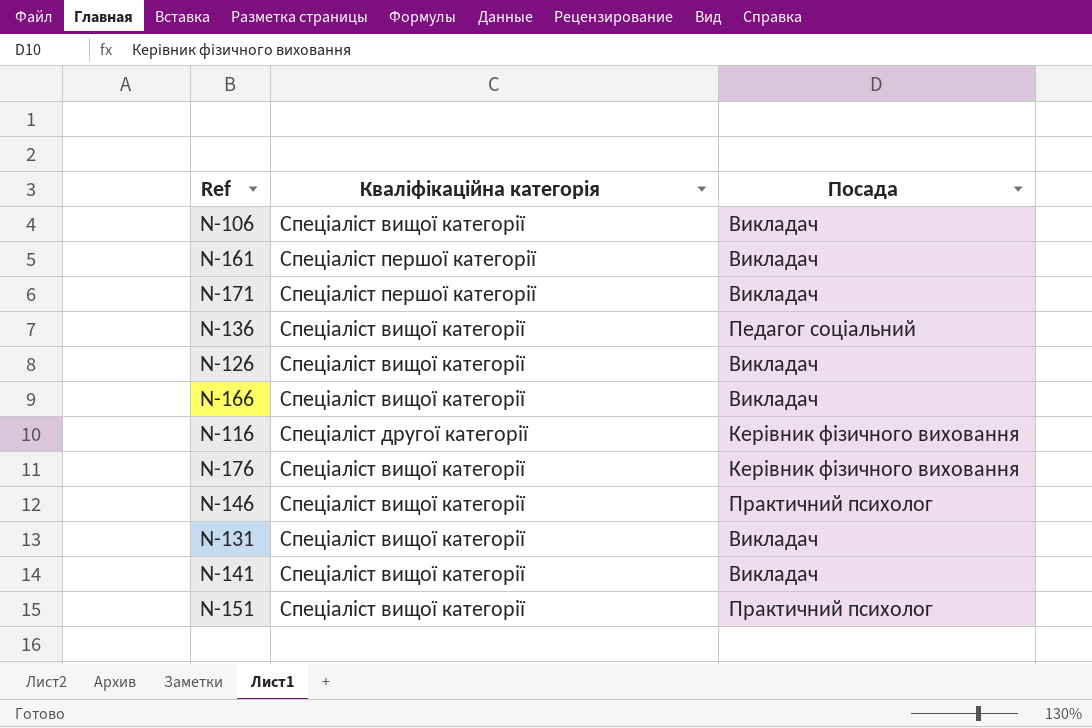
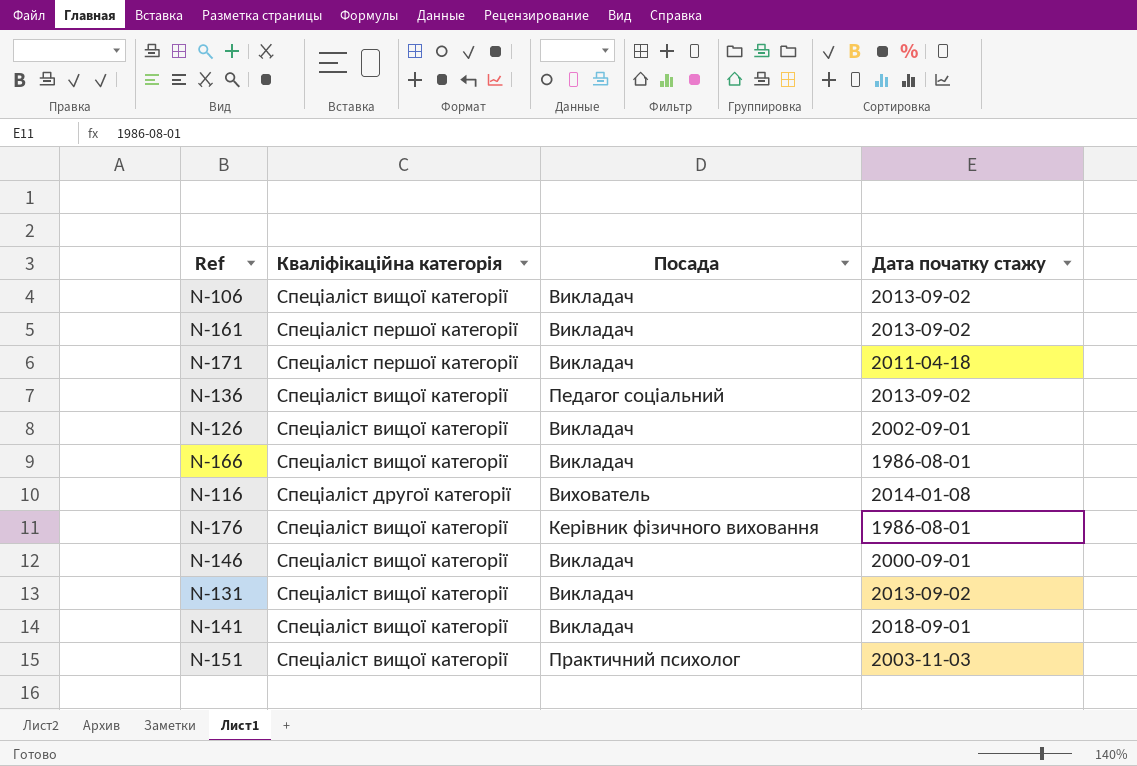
column Дата початку стажу | position: none -> 4
N-116 | Посада: Керівник фізичного виховання -> Вихователь
N-146 | Посада: Практичний психолог -> Викладач

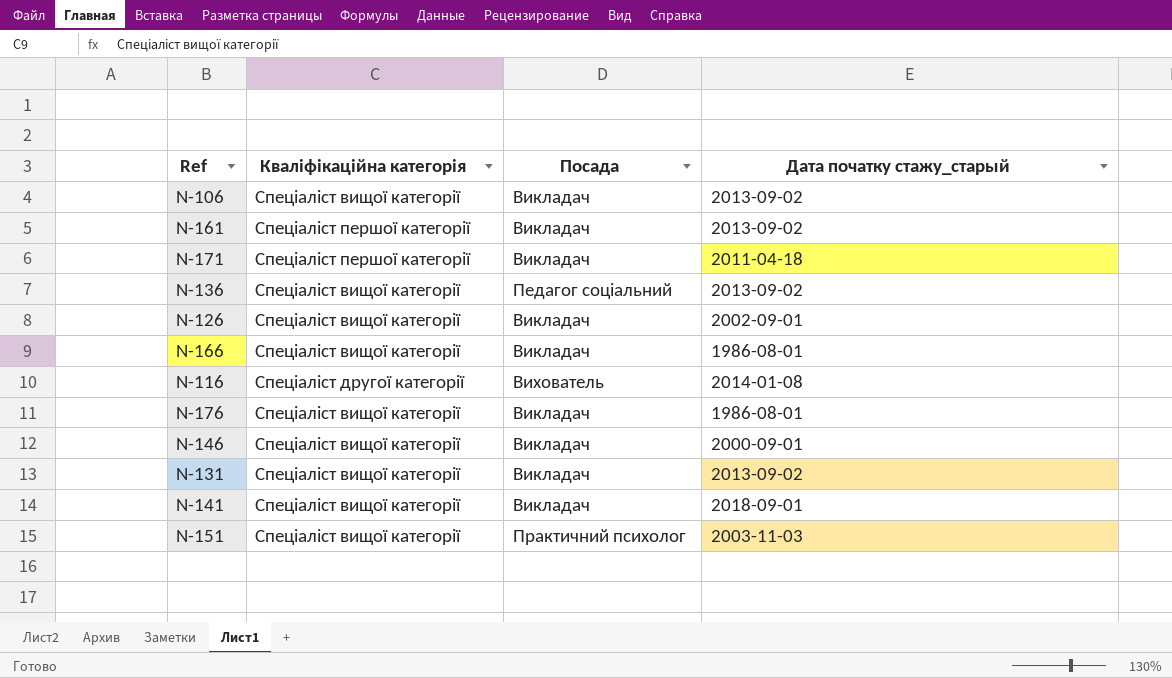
column name: Дата початку стажу -> Дата початку стажу_старый
N-176 | Посада: Керівник фізичного виховання -> Викладач

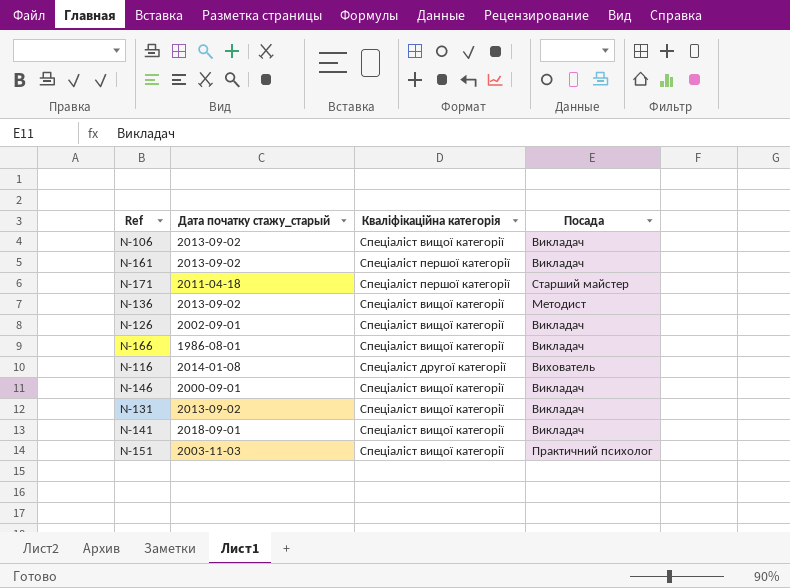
column Дата початку стажу_старый | position: 4 -> 2
row N-176: Спеціаліст вищої категорії | Викладач | 1986-08-01 -> none
N-171 | Посада: Викладач -> Старший майстер
N-136 | Посада: Педагог соціальний -> Методист

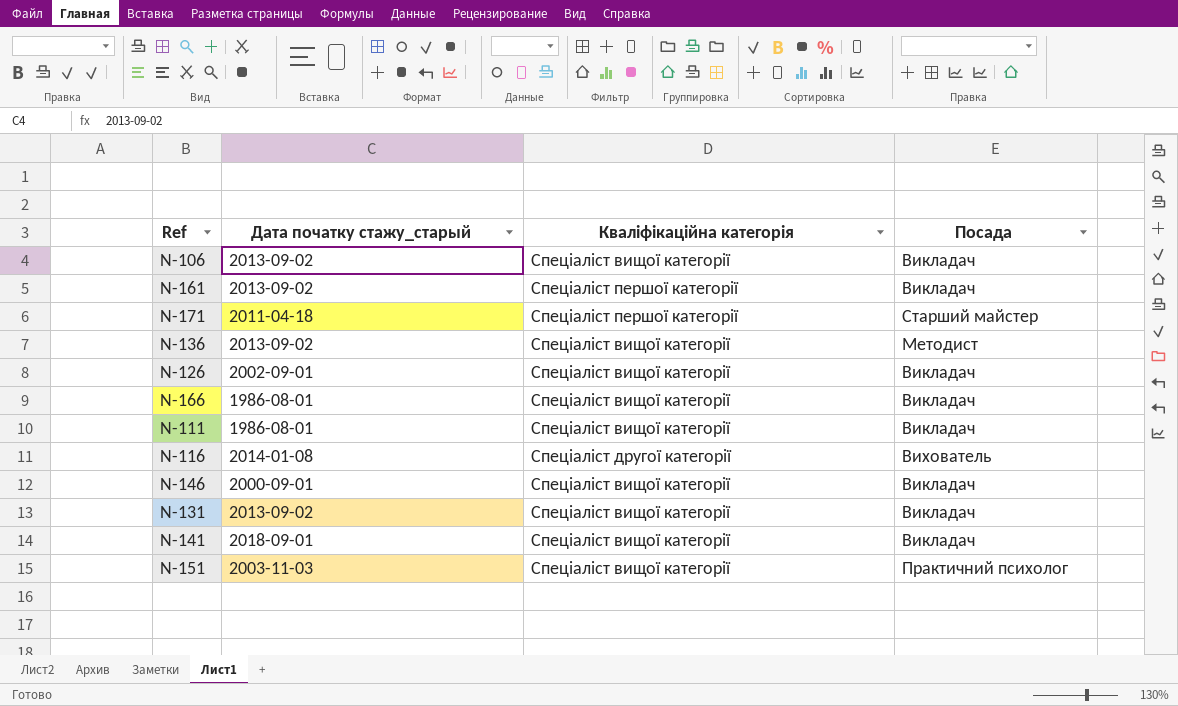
row N-111: none -> 1986-08-01 | Спеціаліст вищої категорії | Викладач

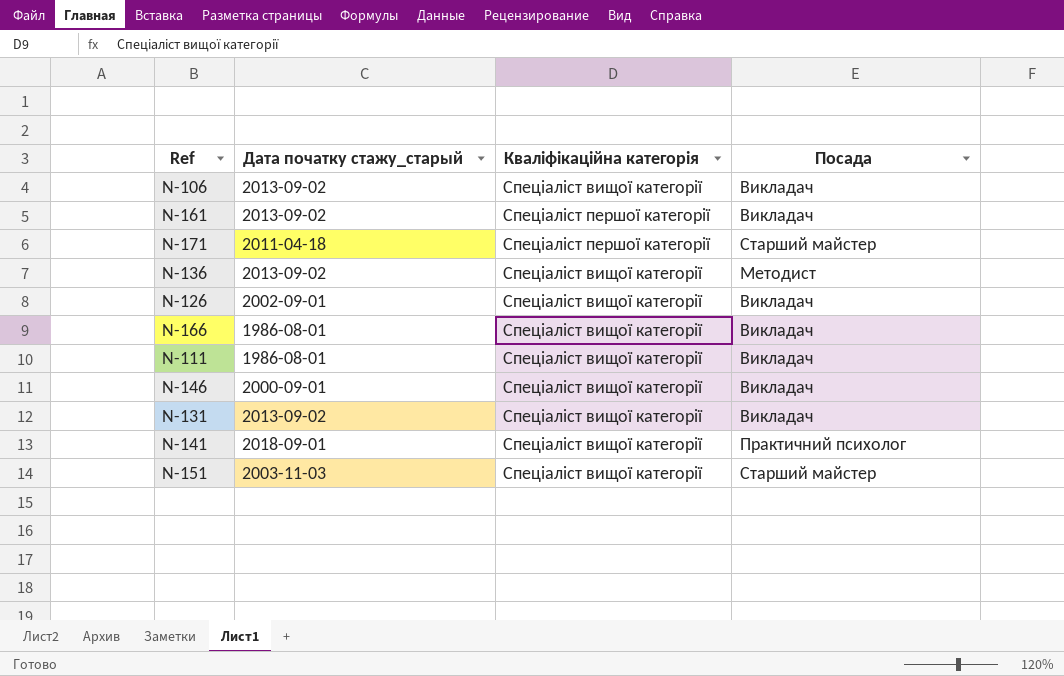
row N-116: 2014-01-08 | Спеціаліст другої категорії | Вихователь -> none
N-141 | Посада: Викладач -> Практичний психолог
N-151 | Посада: Практичний психолог -> Старший майстер

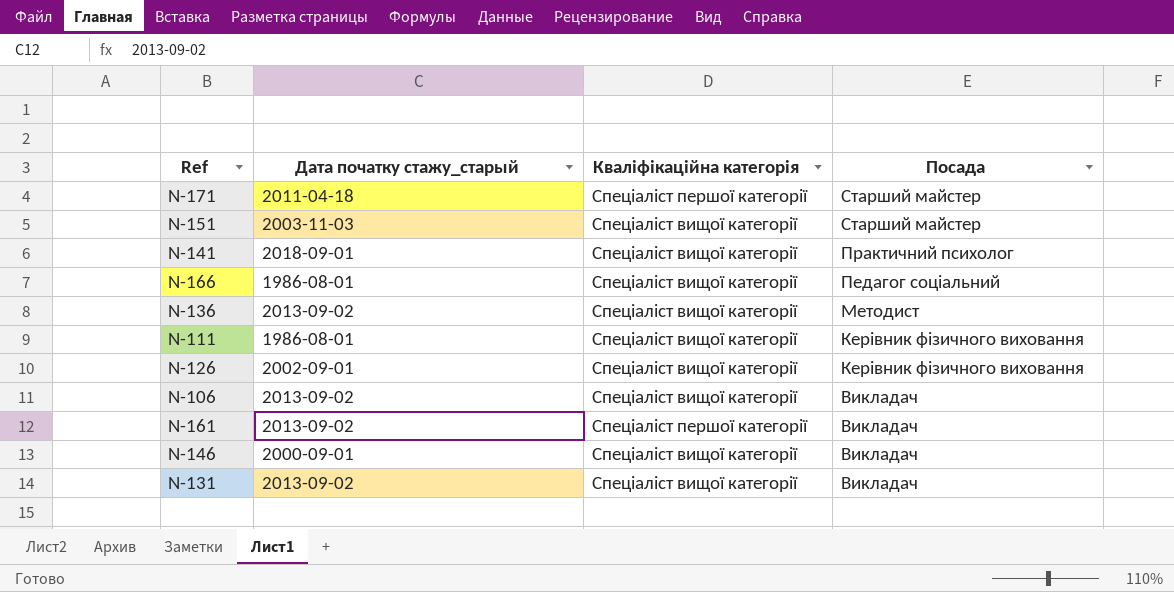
row order: none -> Посада descending
N-166 | Посада: Викладач -> Педагог соціальний
N-111 | Посада: Викладач -> Керівник фізичного виховання
N-126 | Посада: Викладач -> Керівник фізичного виховання

